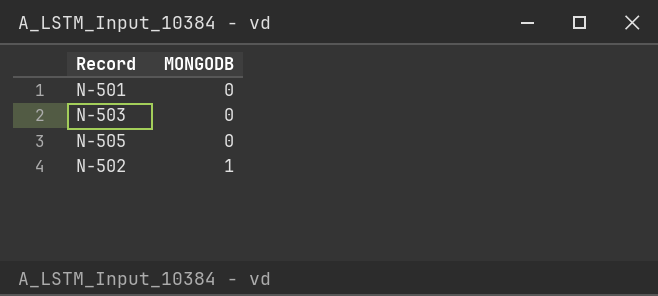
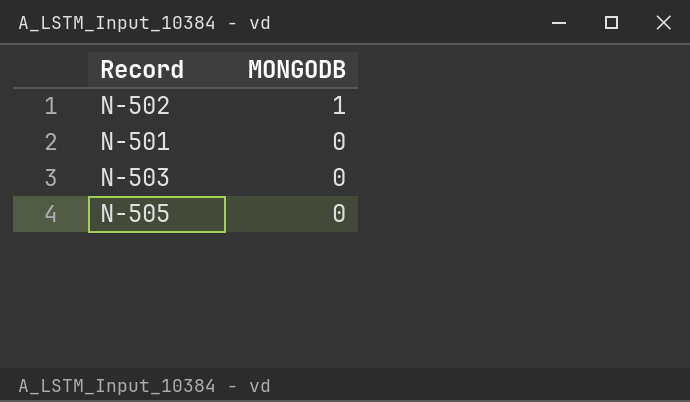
row order: MONGODB ascending -> MONGODB descending

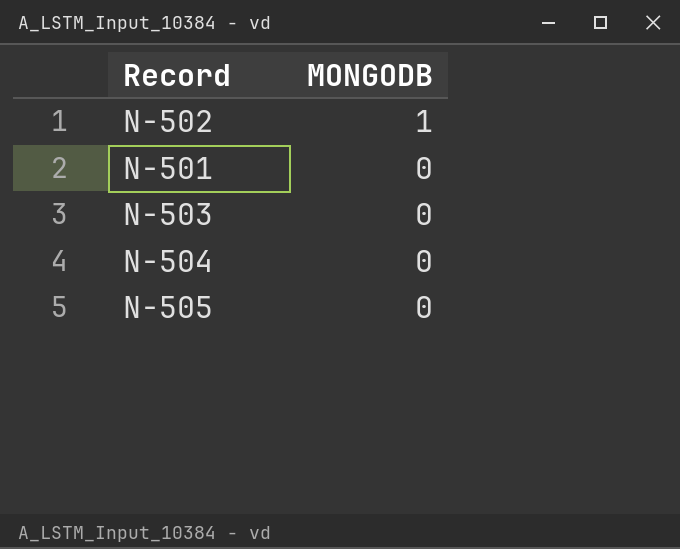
row N-504: none -> 0

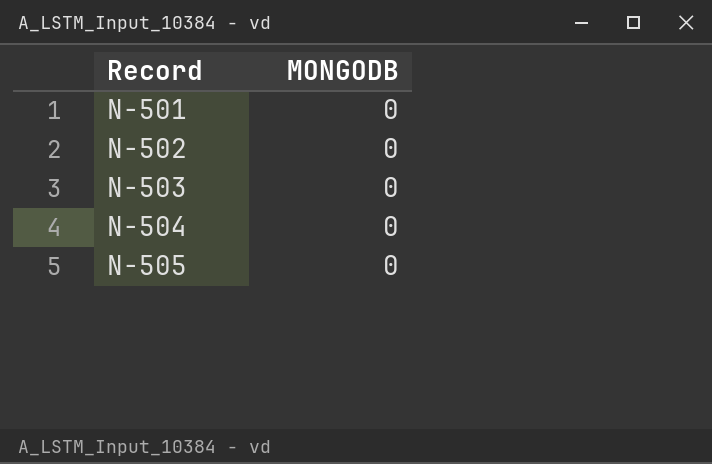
row order: MONGODB descending -> Record ascending
N-502 | MONGODB: 1 -> 0

